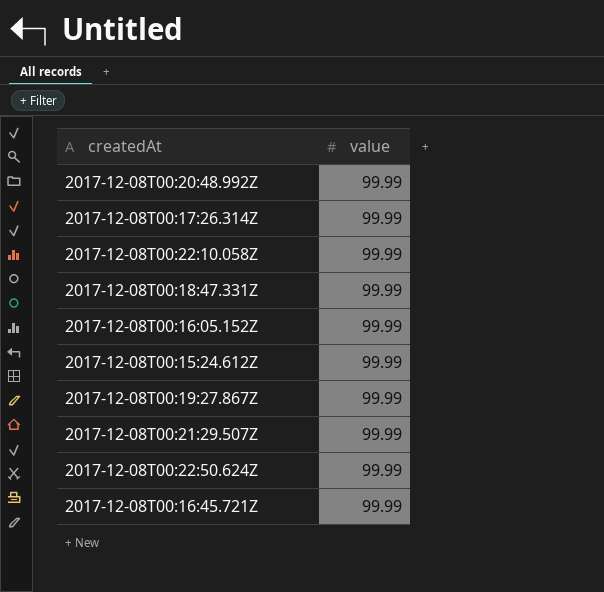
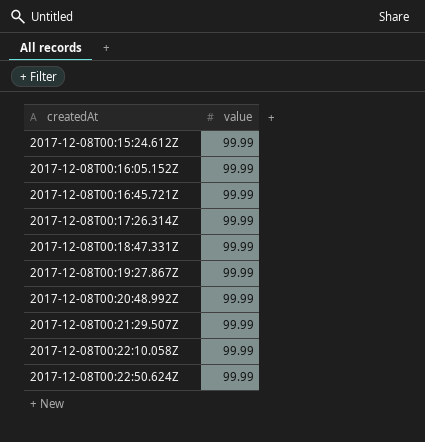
row order: none -> createdAt ascending

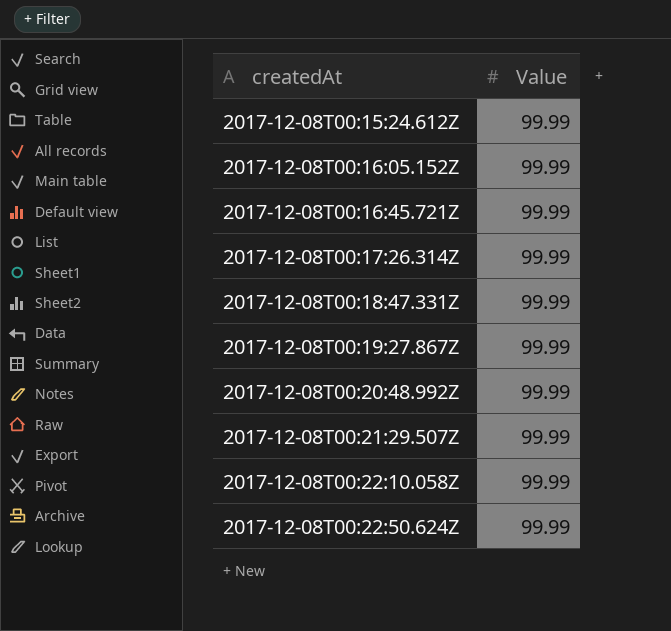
column name: value -> Value

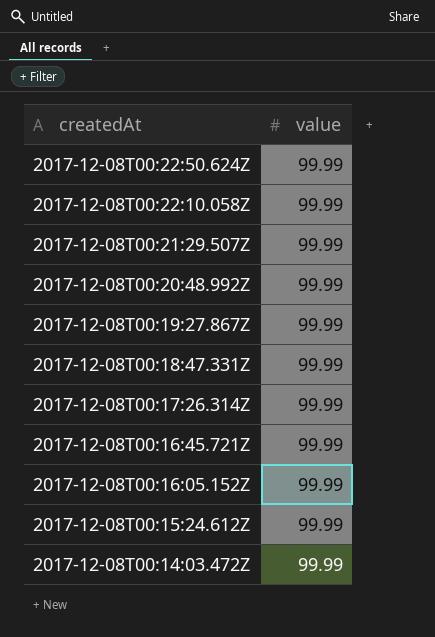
row order: createdAt ascending -> createdAt descending
column name: Value -> value
row 2017-12-08T00:14:03.472Z: none -> 99.99

